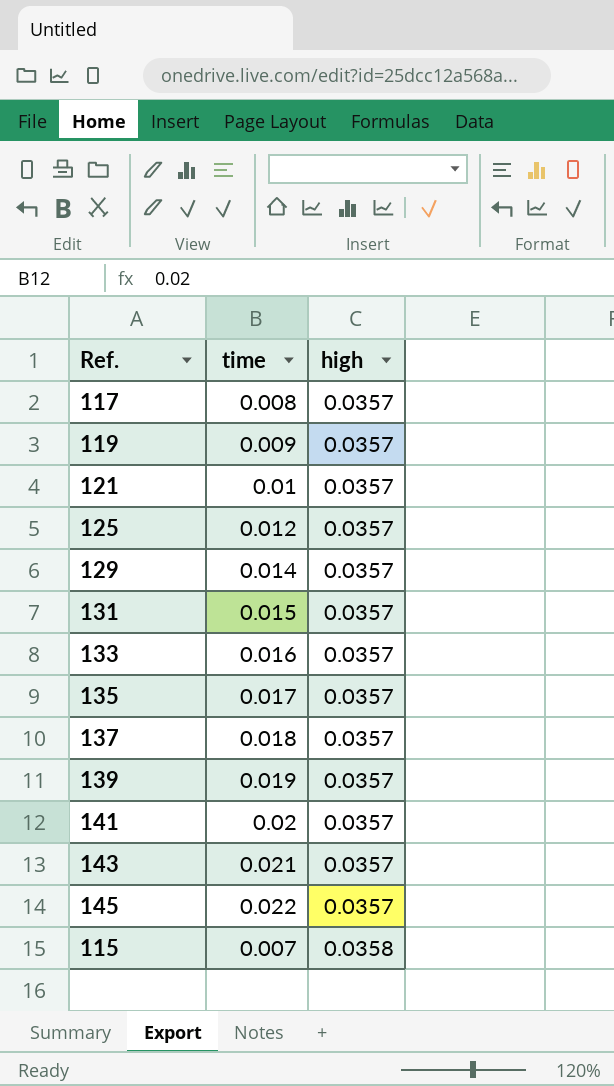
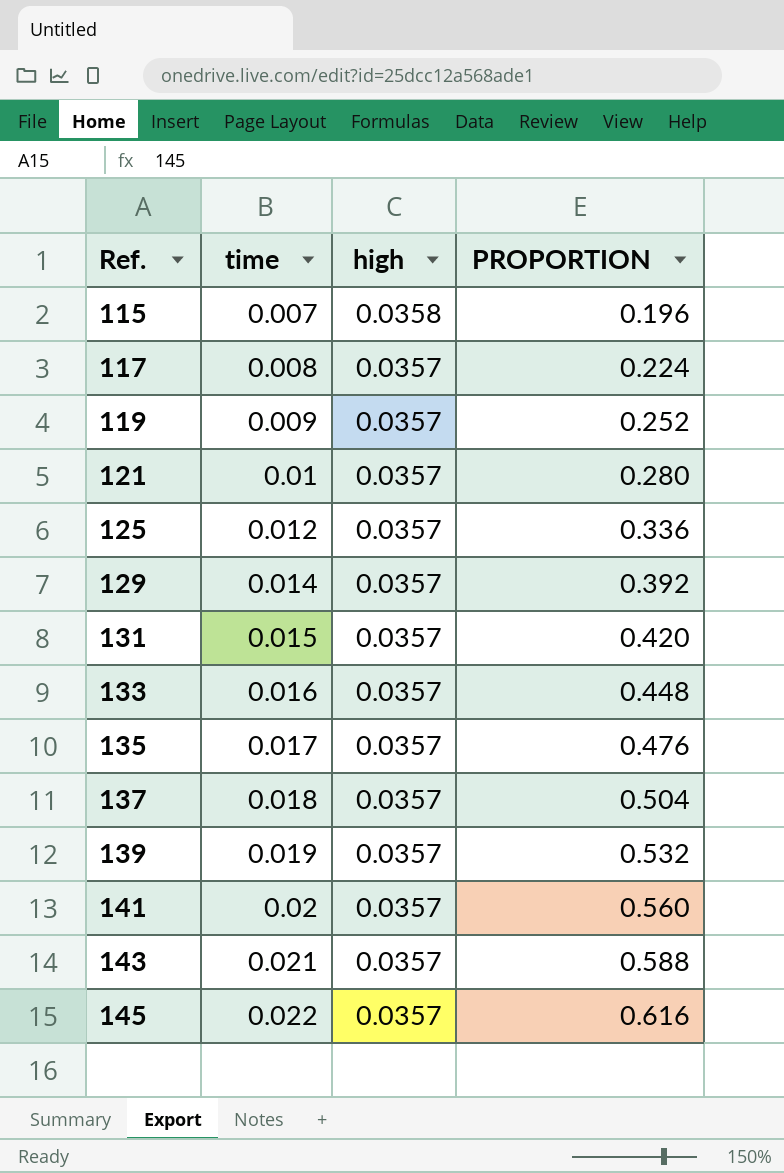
row order: high ascending -> Ref. ascending
column PROPORTION | formula: none -> [time] / [high]

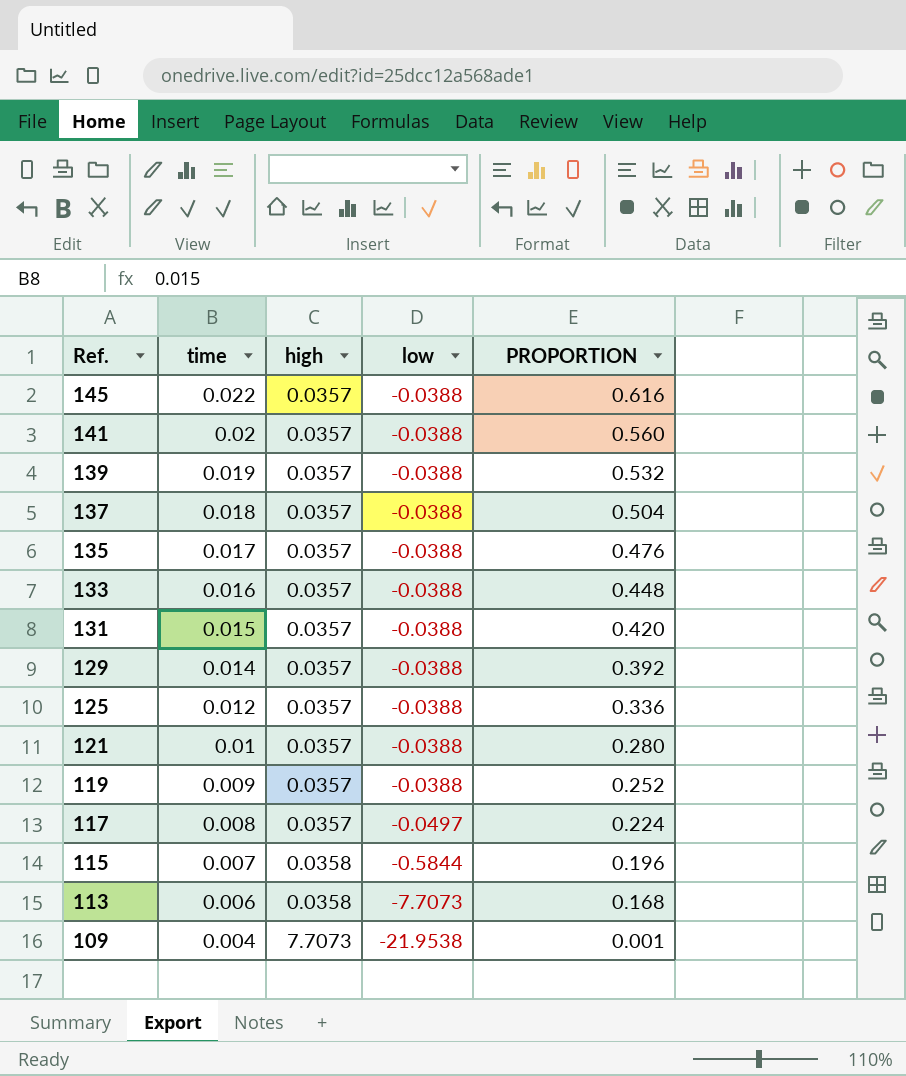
row order: Ref. ascending -> Ref. descending
column low | position: none -> 4
row 143: 0.021 | 0.0357 | 0.588 -> none
row 113: none -> 0.006 | 0.0358 | -7.7073 | 0.168
row 109: none -> 0.004 | 7.7073 | -21.9538 | 0.001

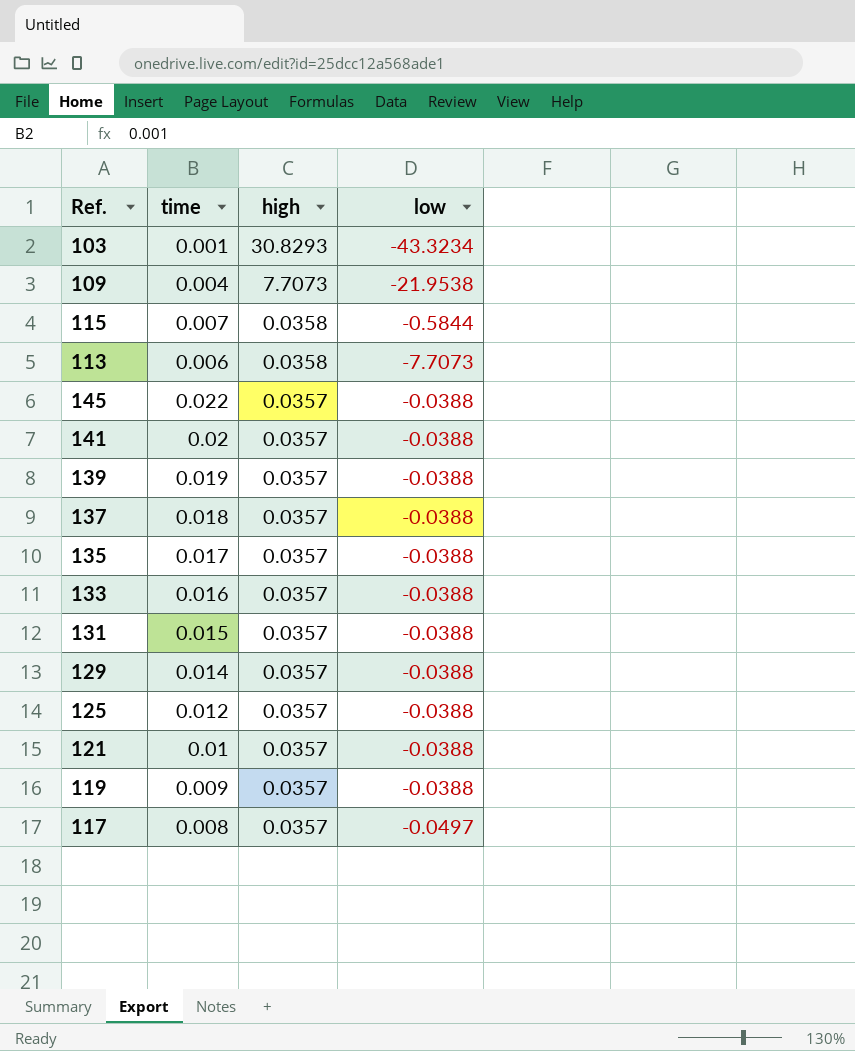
row order: Ref. descending -> high descending
column PROPORTION | formula: [time] / [high] -> none
row 103: none -> 0.001 | 30.8293 | -43.3234

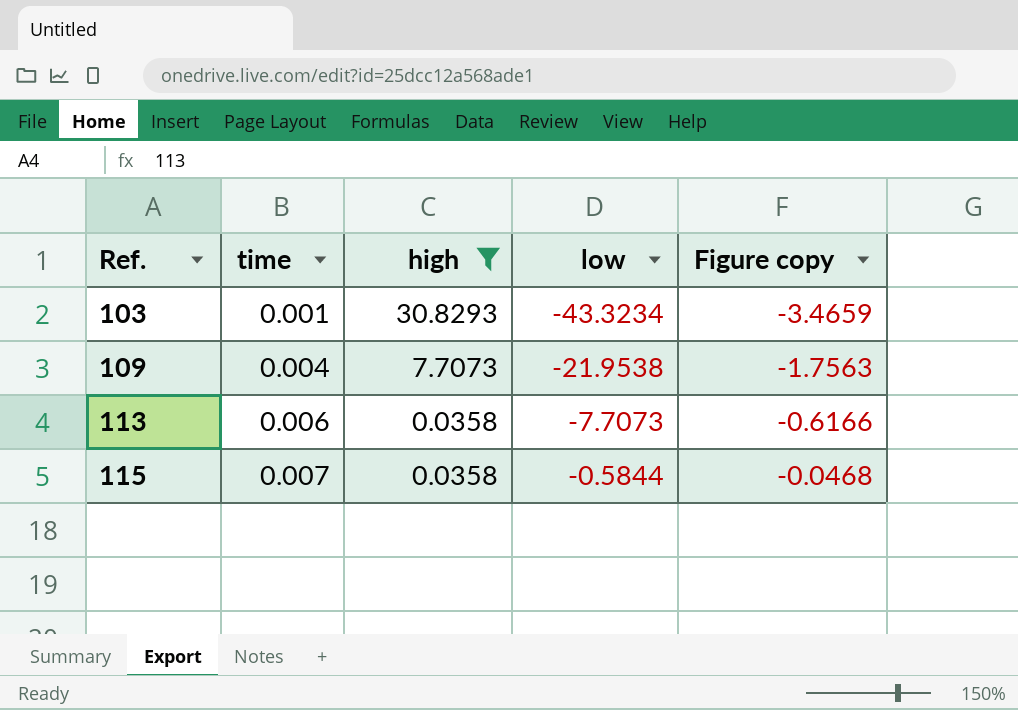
filter: none -> high != 0.0357
row order: high descending -> Ref. ascending
column Figure copy | formula: none -> [low] * 0.08

